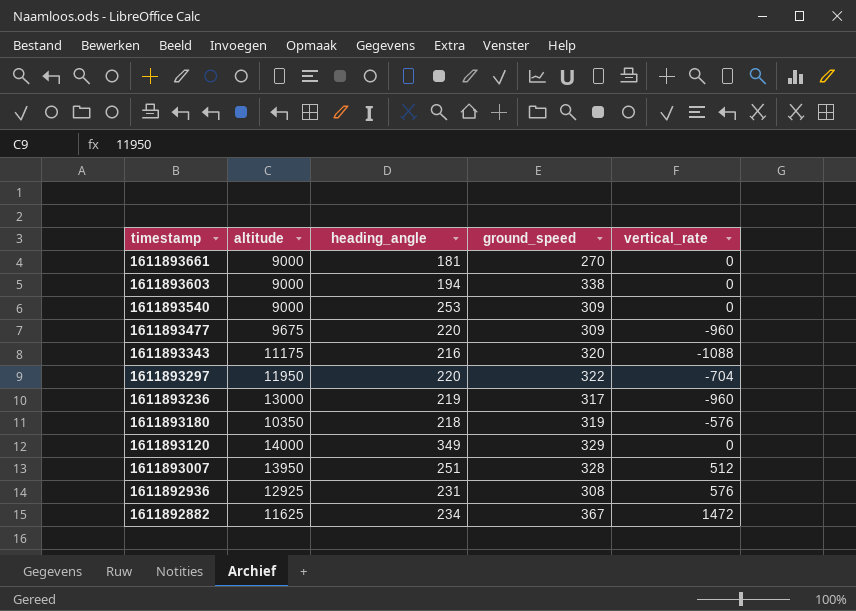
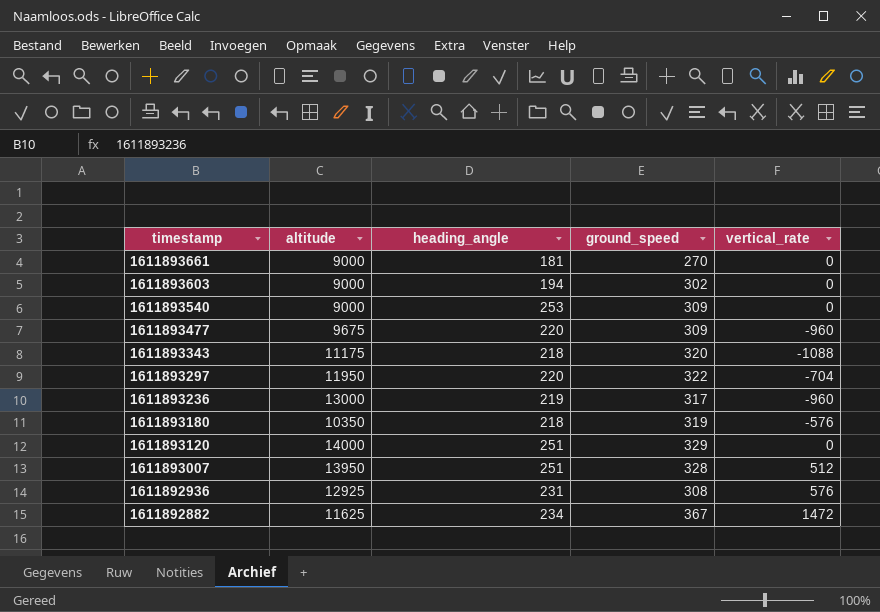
1611893603 | ground_speed: 338 -> 302
1611893343 | heading_angle: 216 -> 218
1611893120 | heading_angle: 349 -> 251

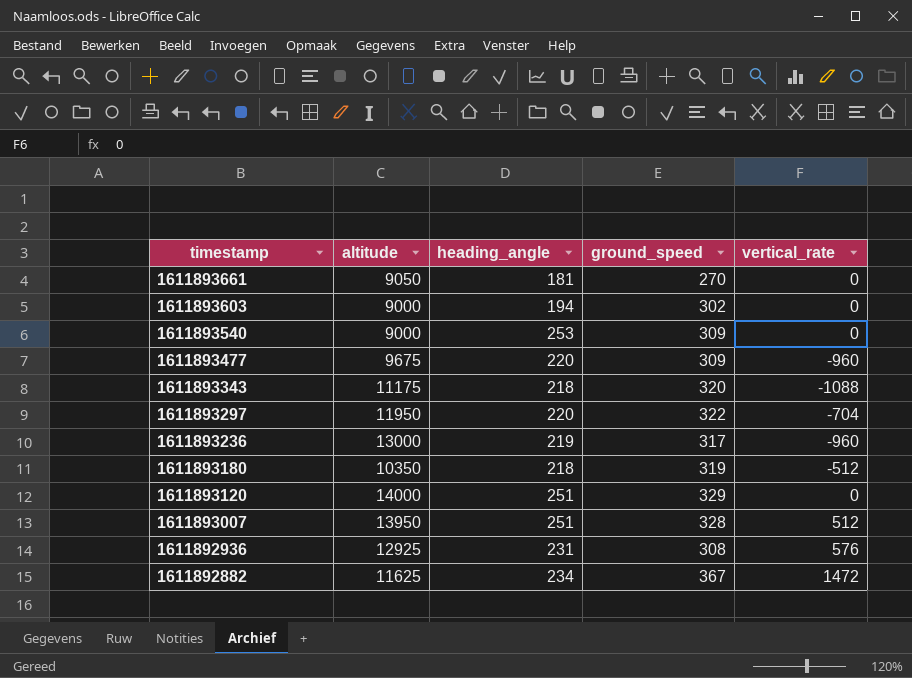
1611893661 | altitude: 9000 -> 9050
1611893180 | vertical_rate: -576 -> -512

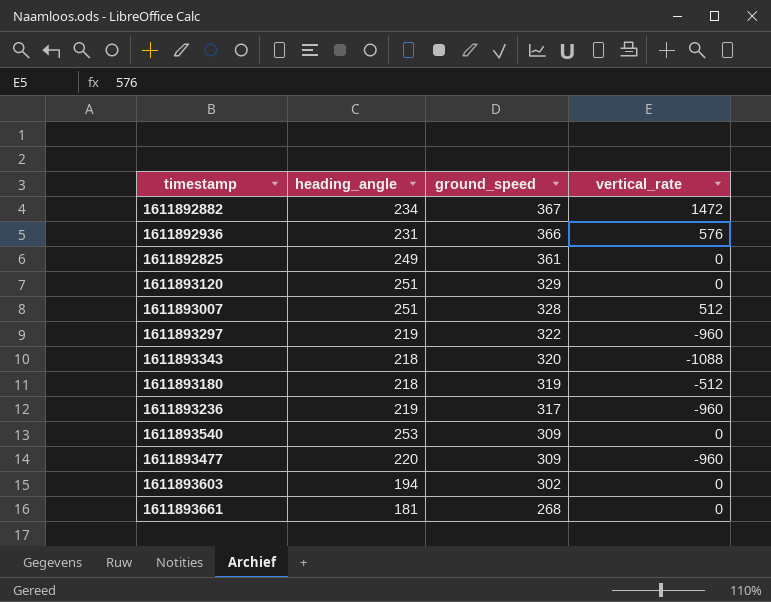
row order: timestamp descending -> ground_speed descending
column altitude | position: 2 -> none
1611892936 | ground_speed: 308 -> 366
row 1611892825: none -> 249 | 361 | 0
1611893297 | heading_angle: 220 -> 219
1611893297 | vertical_rate: -704 -> -960
1611893661 | ground_speed: 270 -> 268

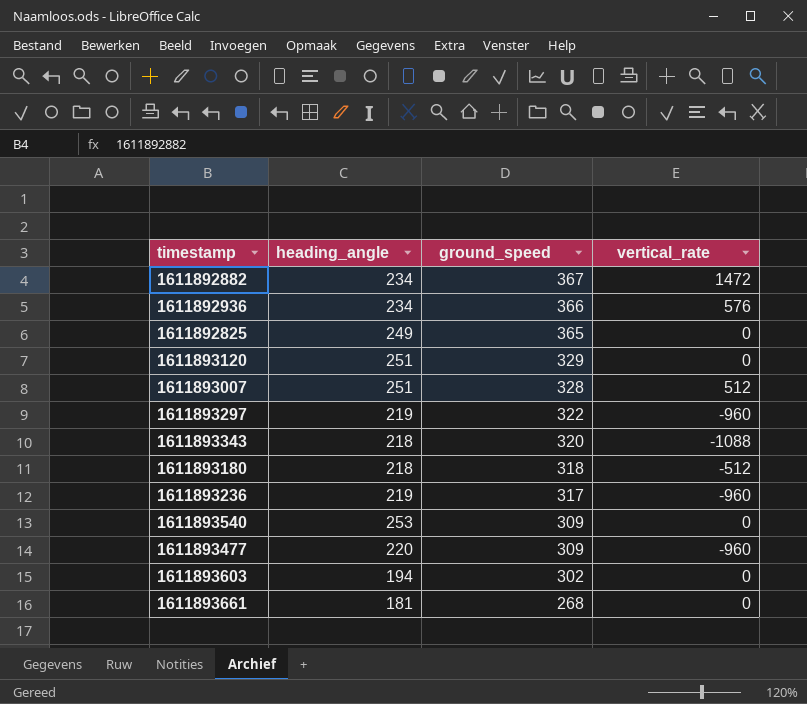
1611892936 | heading_angle: 231 -> 234
1611892825 | ground_speed: 361 -> 365
1611893180 | ground_speed: 319 -> 318

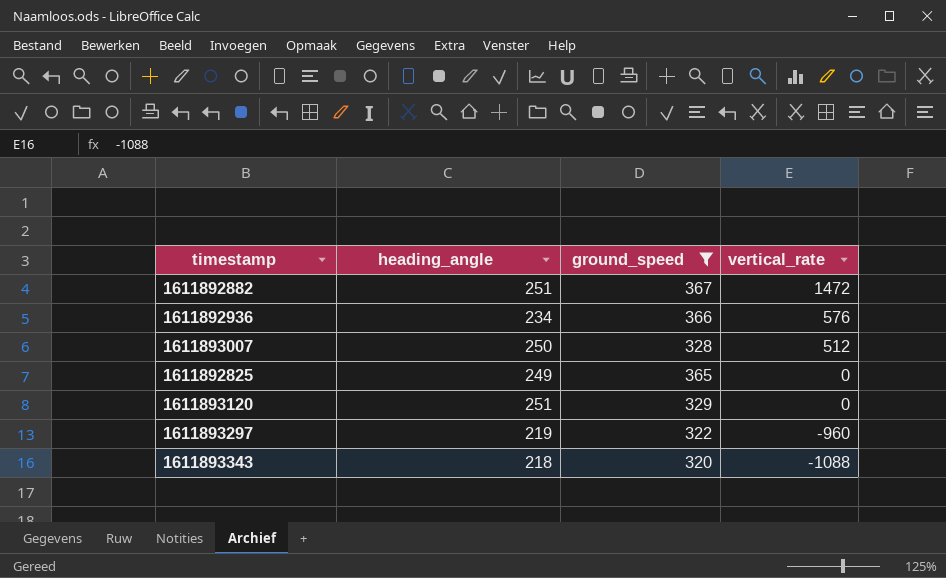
filter: none -> ground_speed >= 320
row order: ground_speed descending -> vertical_rate descending
1611892882 | heading_angle: 234 -> 251
1611893007 | heading_angle: 251 -> 250

